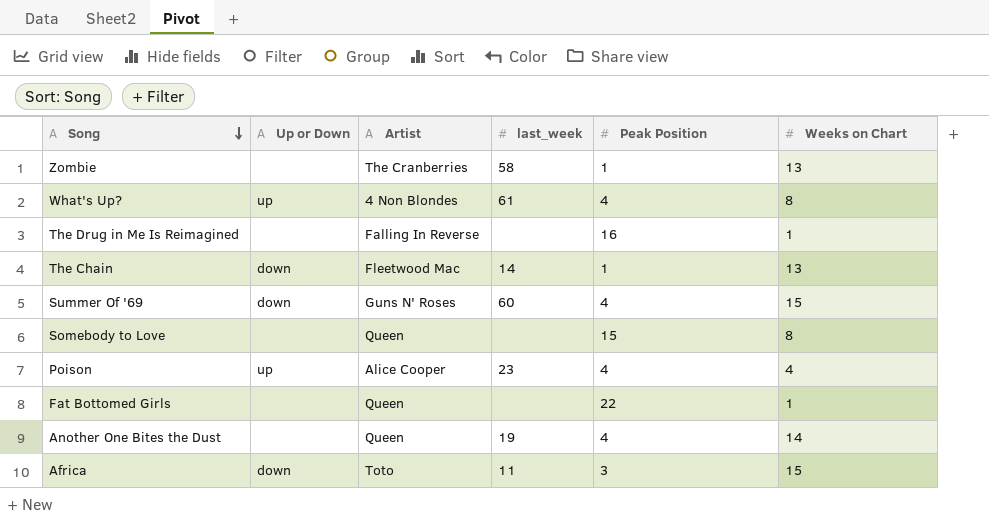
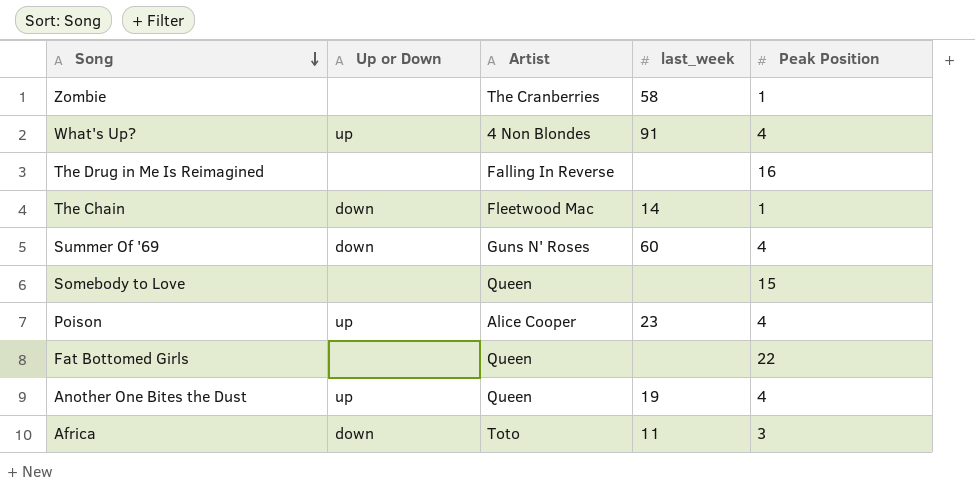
column Weeks on Chart | position: 6 -> none
What's Up? | last_week: 61 -> 91
Another One Bites the Dust | Up or Down: none -> up

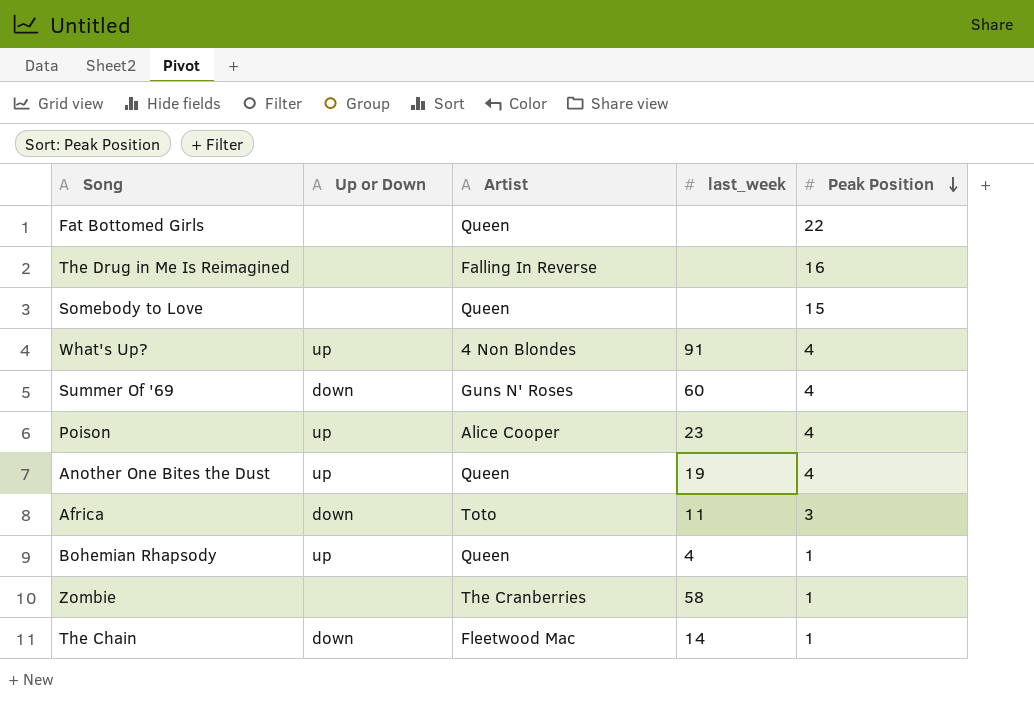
row order: Song descending -> Peak Position descending
row Bohemian Rhapsody: none -> up | Queen | 4 | 1

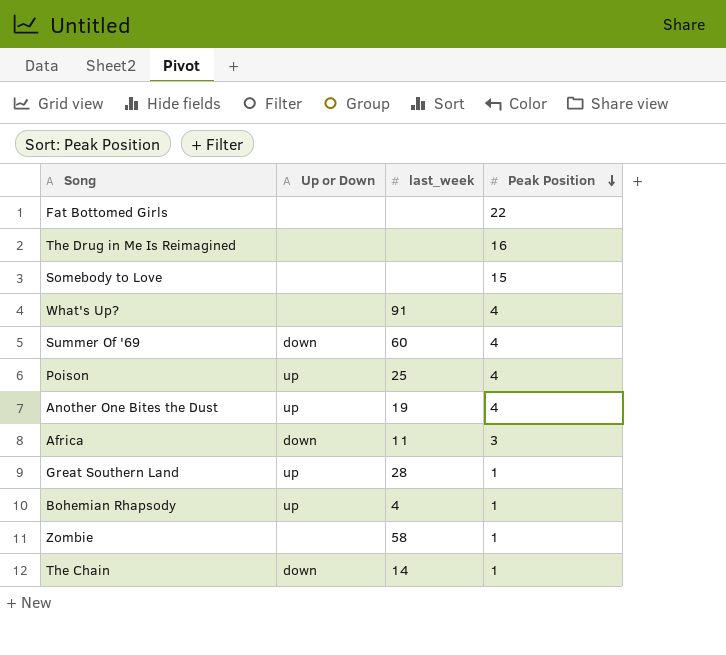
column Artist | position: 3 -> none
What's Up? | Up or Down: up -> none
Poison | last_week: 23 -> 25
row Great Southern Land: none -> up | 28 | 1

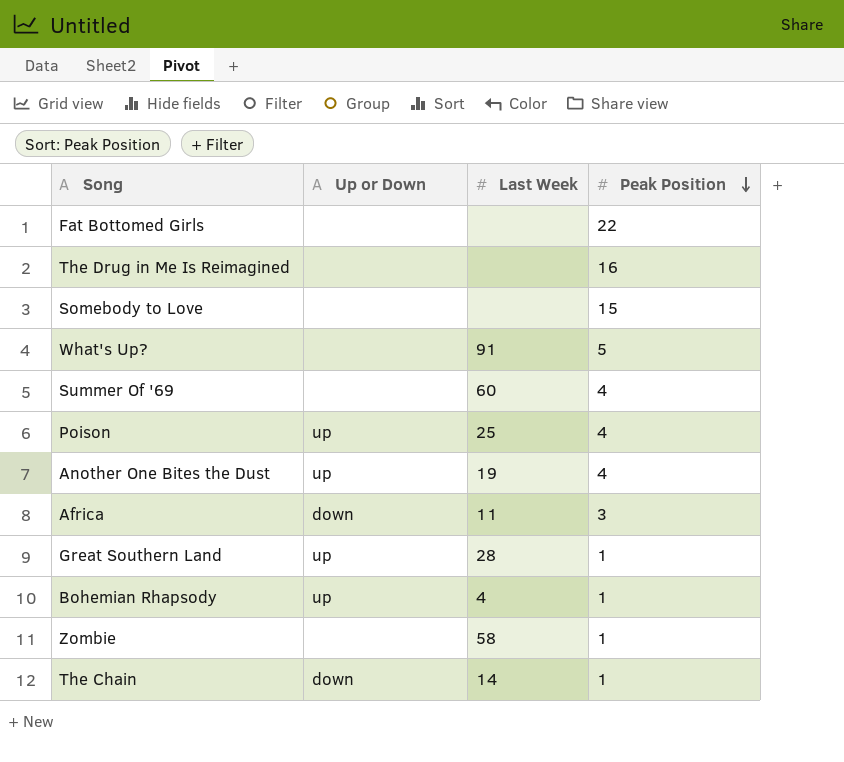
column name: last_week -> Last Week
What's Up? | Peak Position: 4 -> 5
Summer Of '69 | Up or Down: down -> none

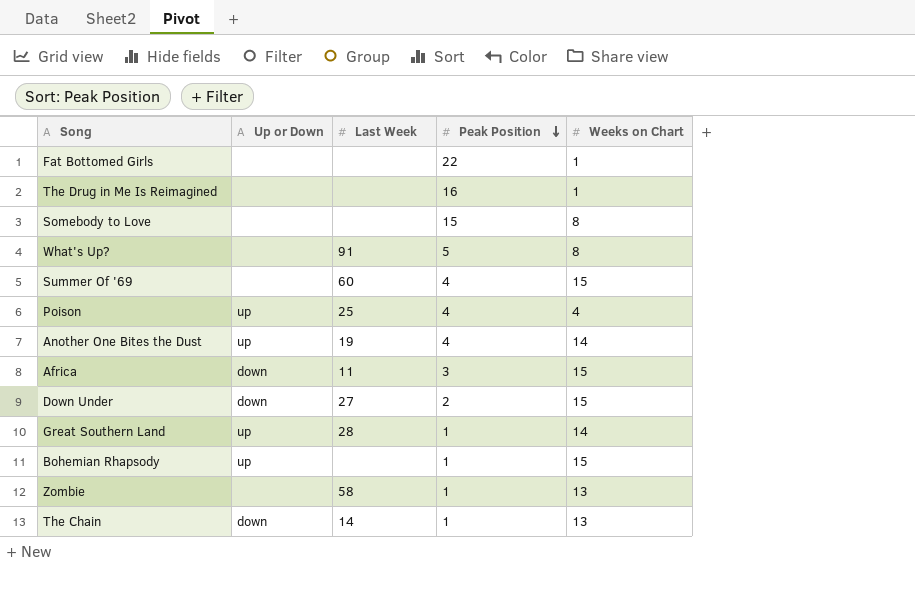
column Weeks on Chart | position: none -> 5
row Down Under: none -> down | 27 | 2 | 15
Bohemian Rhapsody | Last Week: 4 -> none

